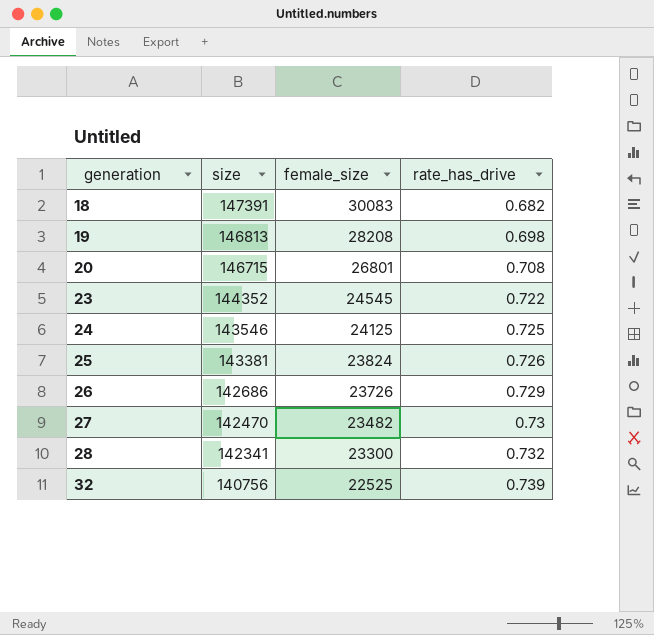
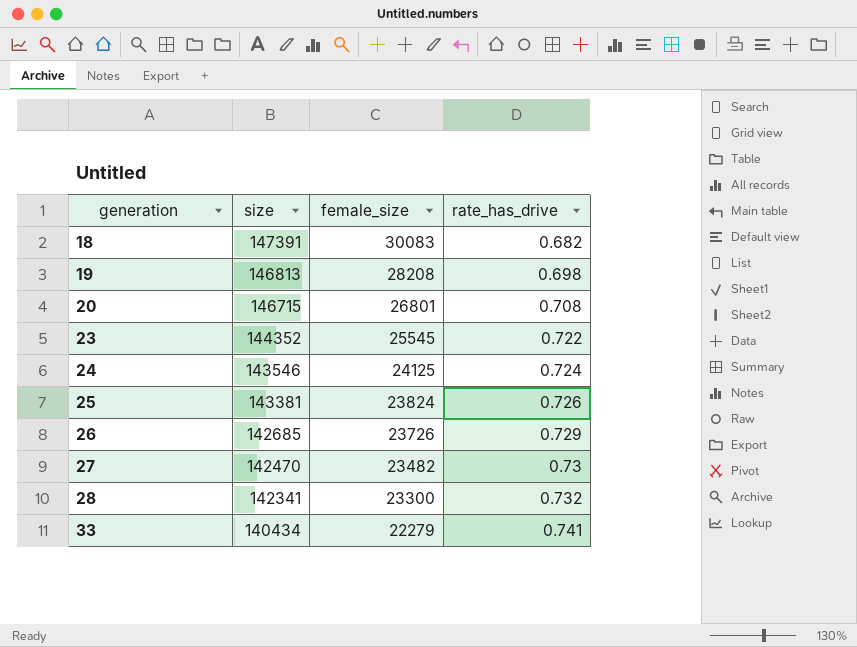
row 32: 140756 | 22525 | 0.739 -> none
23 | female_size: 24545 -> 25545
24 | rate_has_drive: 0.725 -> 0.724
26 | size: 142686 -> 142685
row 33: none -> 140434 | 22279 | 0.741

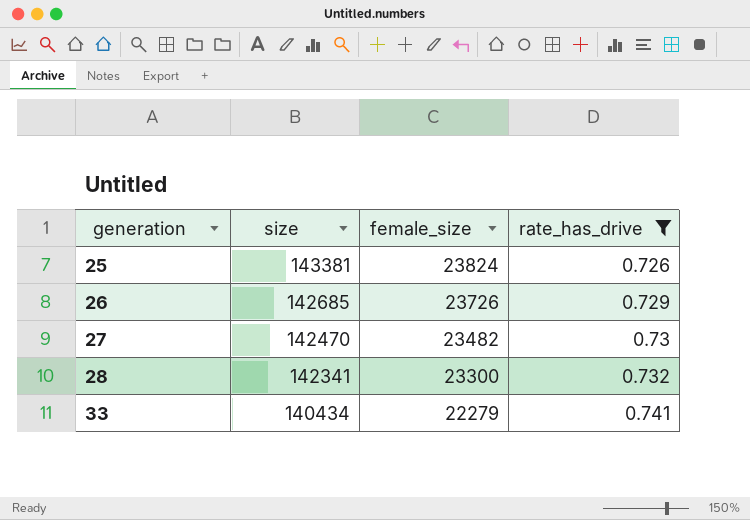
filter: none -> rate_has_drive >= 0.726

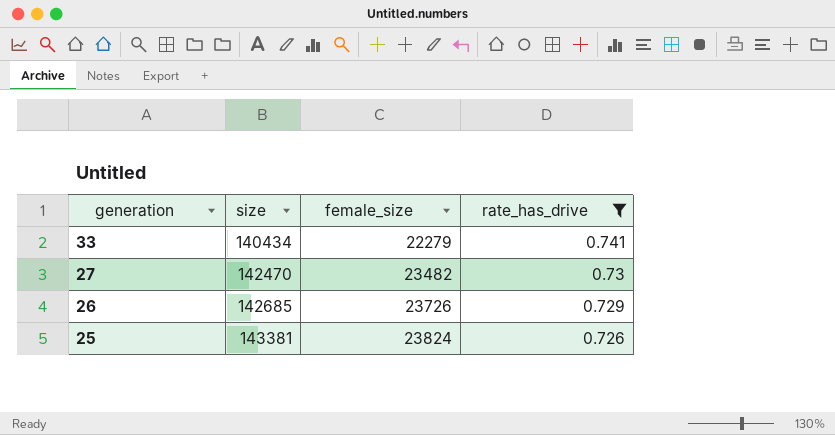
row order: generation ascending -> generation descending
row 28: 142341 | 23300 | 0.732 -> none

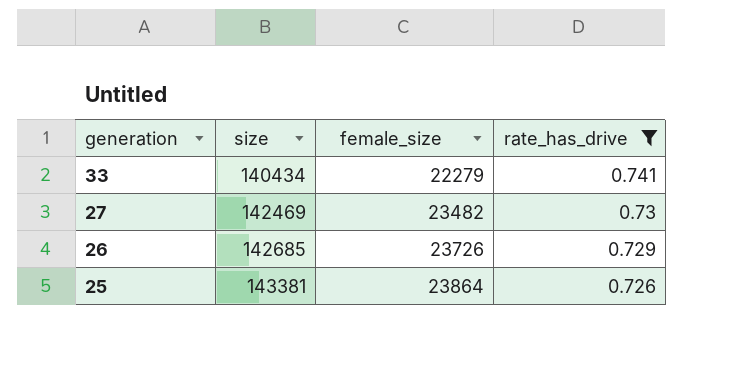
27 | size: 142470 -> 142469
25 | female_size: 23824 -> 23864

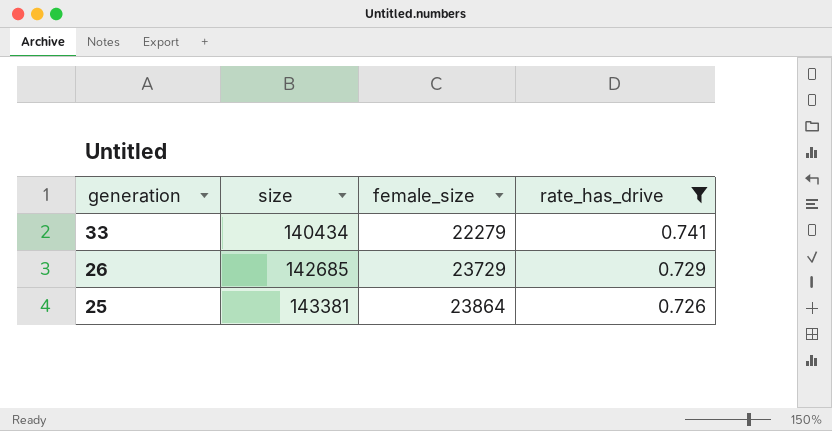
row 27: 142469 | 23482 | 0.73 -> none
26 | female_size: 23726 -> 23729

